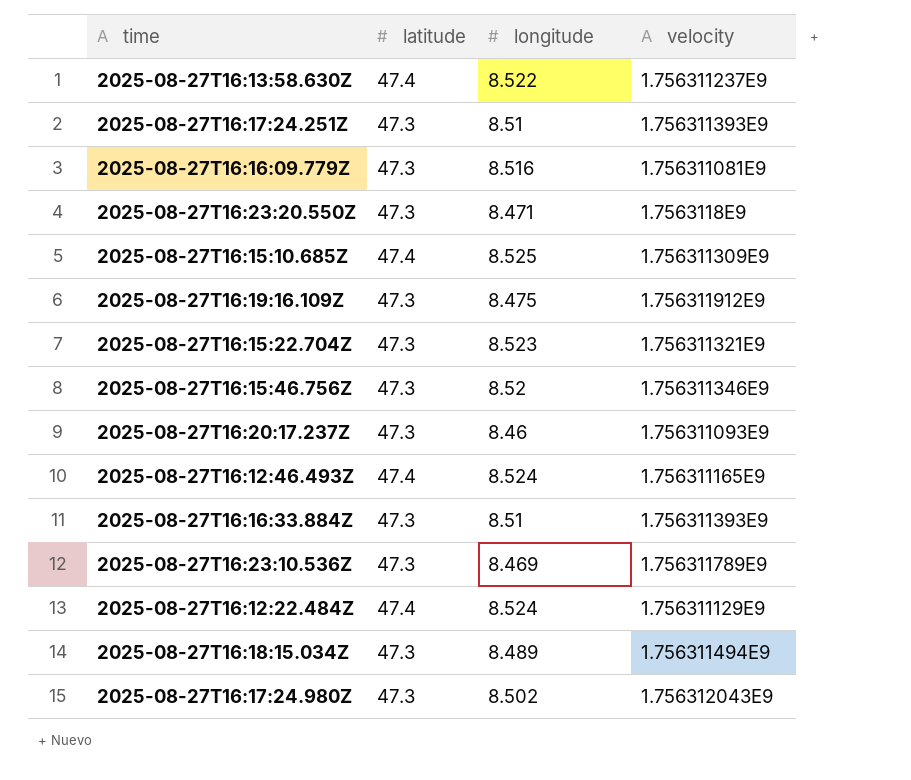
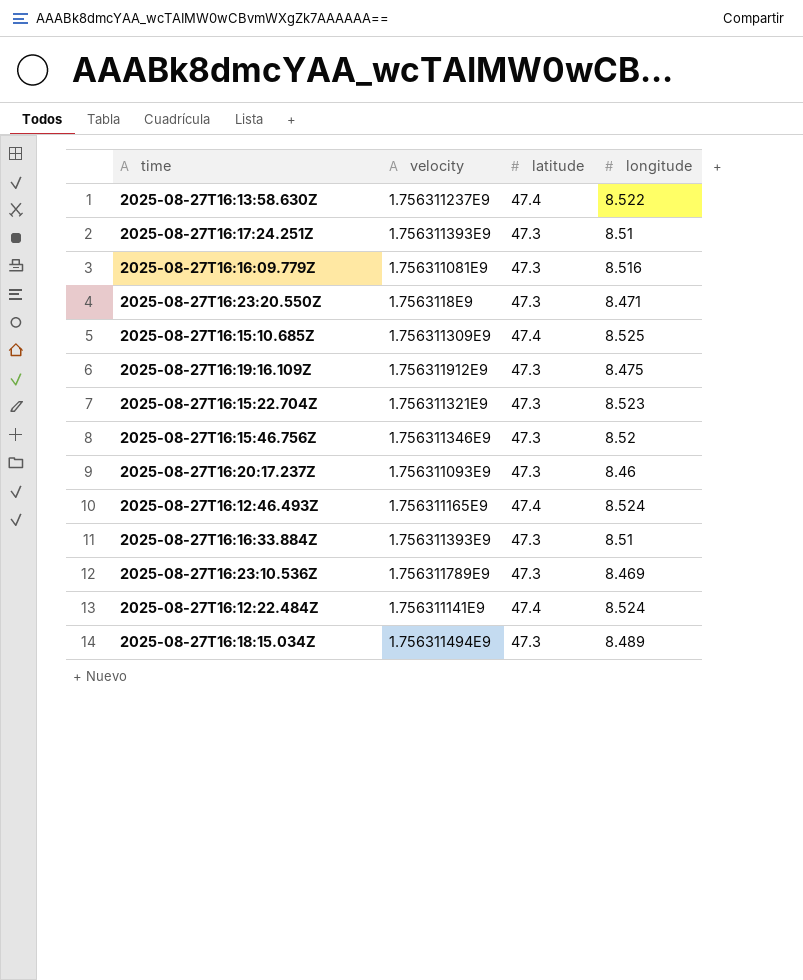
column velocity | position: 4 -> 2
row 2025-08-27T16:17:24.980Z: 47.3 | 8.502 | 1.756312043E9 -> none
2025-08-27T16:12:22.484Z | velocity: 1.756311129E9 -> 1.756311141E9

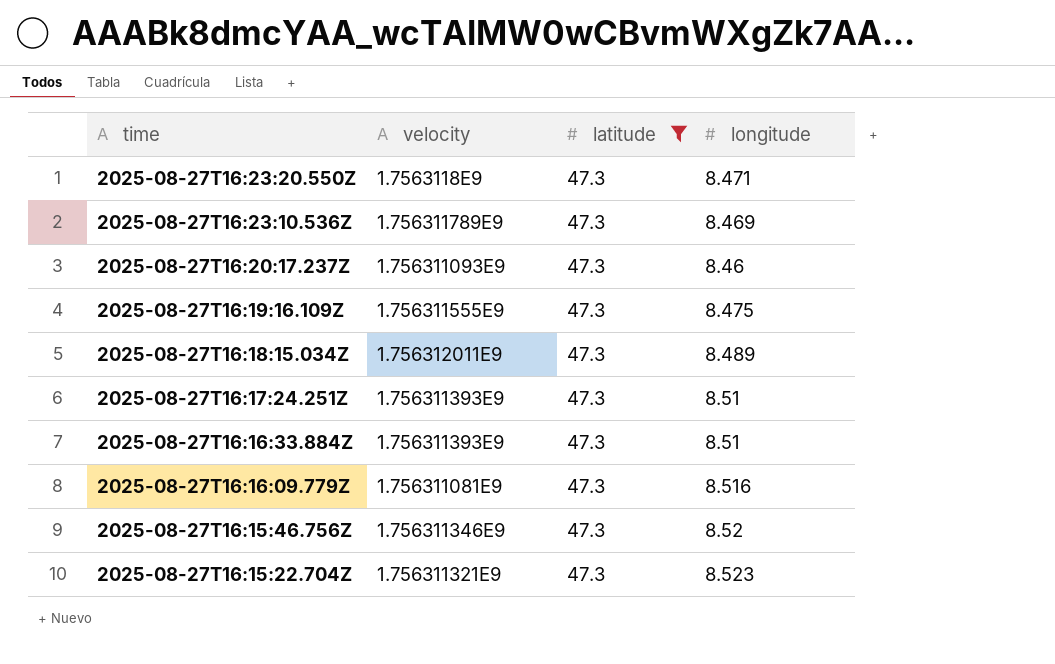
filter: none -> latitude = 47.3
row order: none -> time descending
2025-08-27T16:19:16.109Z | velocity: 1.756311912E9 -> 1.756311555E9
2025-08-27T16:18:15.034Z | velocity: 1.756311494E9 -> 1.756312011E9

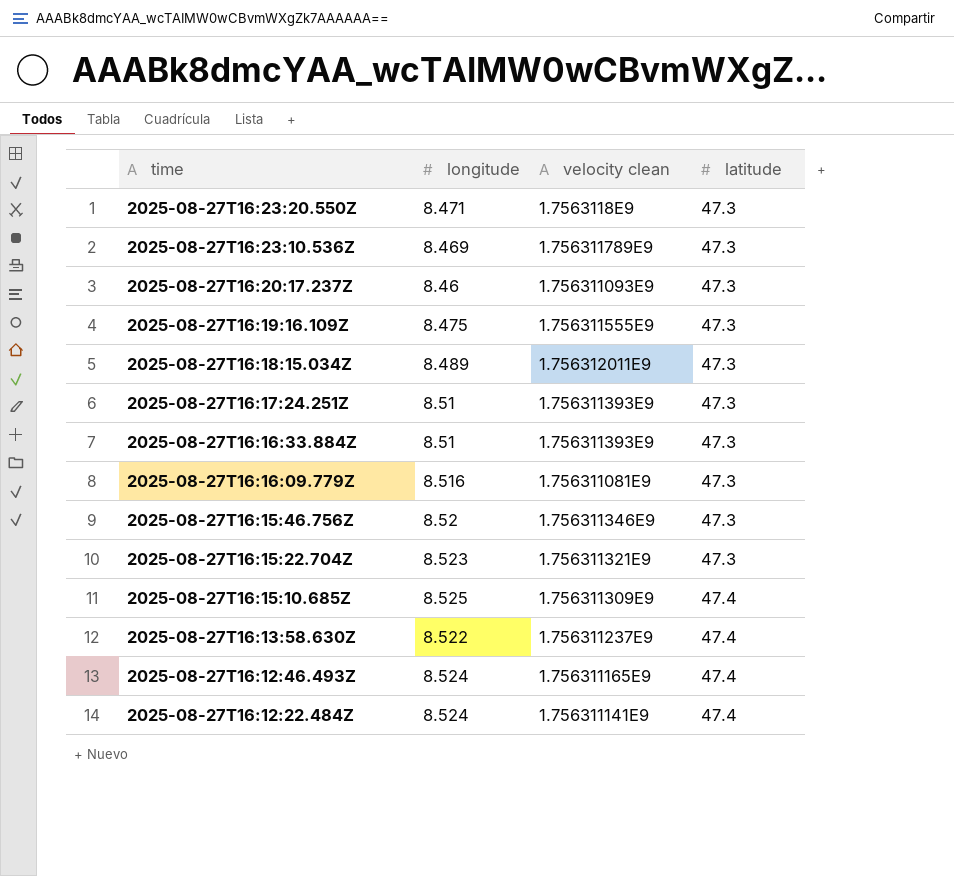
filter: latitude = 47.3 -> none
column longitude | position: 4 -> 2
column name: velocity -> velocity clean

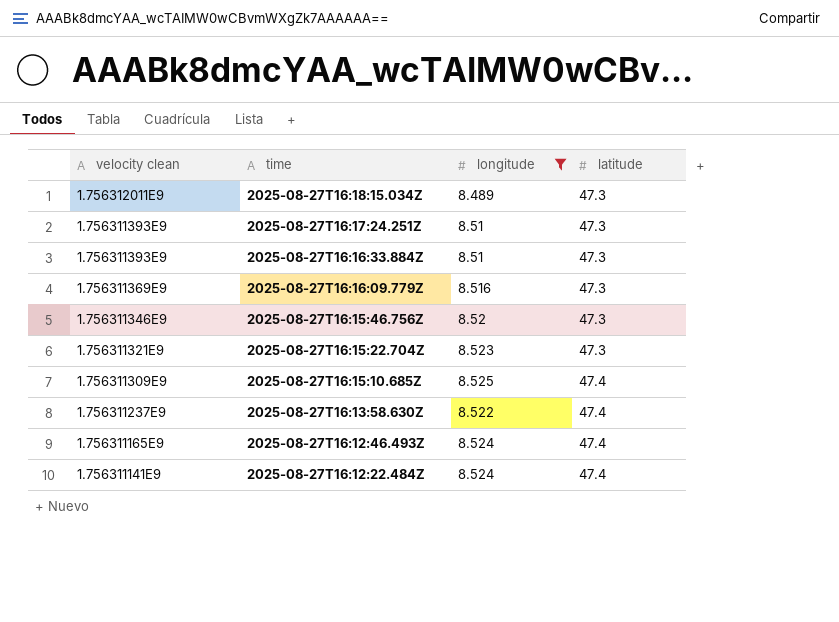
filter: none -> longitude >= 8.489
column velocity clean | position: 3 -> 1
2025-08-27T16:16:09.779Z | velocity clean: 1.756311081E9 -> 1.756311369E9

